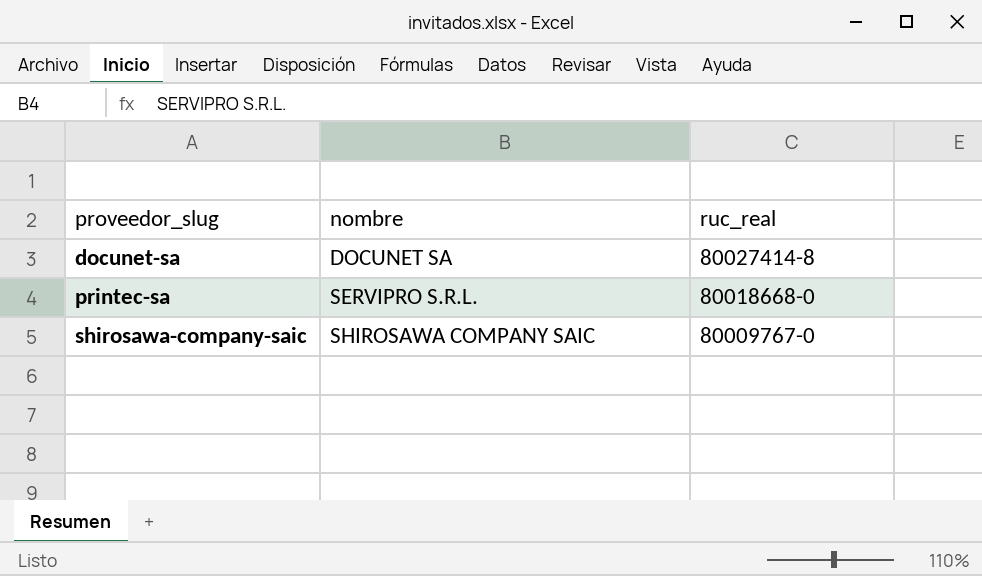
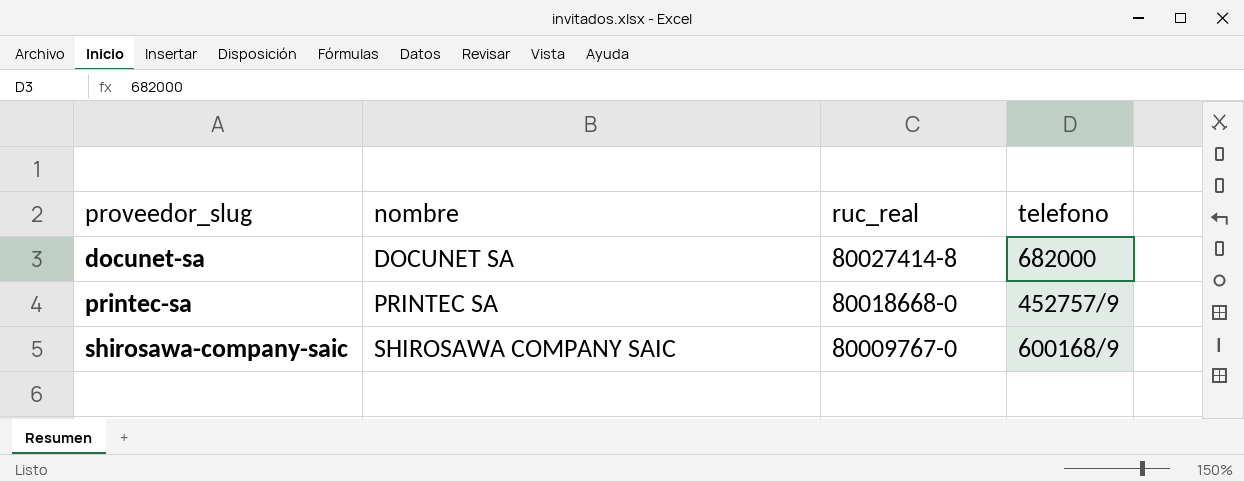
column telefono | position: none -> 4
printec-sa | nombre: SERVIPRO S.R.L. -> PRINTEC SA

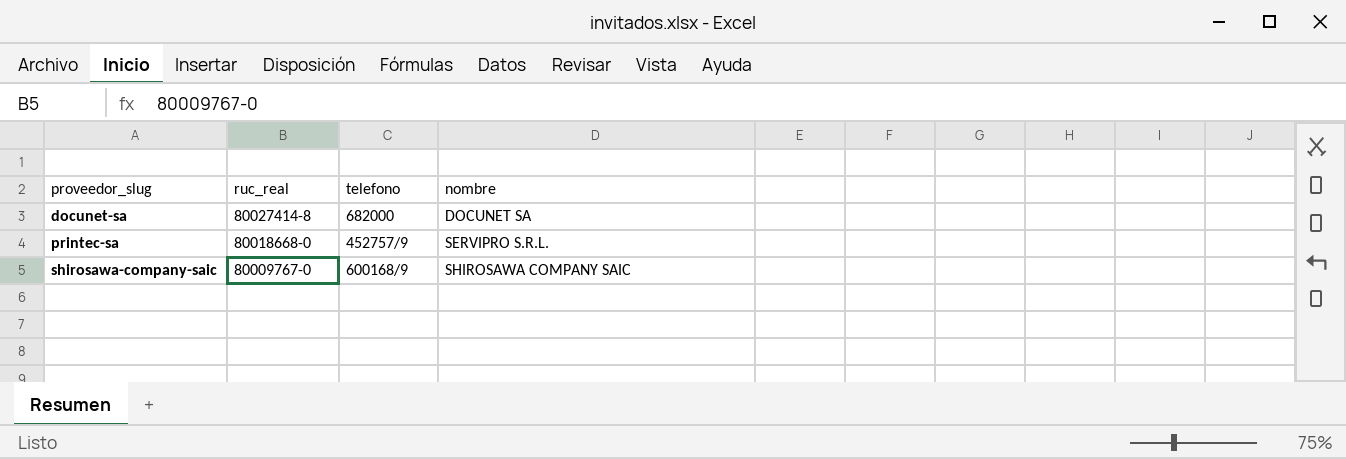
column nombre | position: 2 -> 4
printec-sa | nombre: PRINTEC SA -> SERVIPRO S.R.L.

